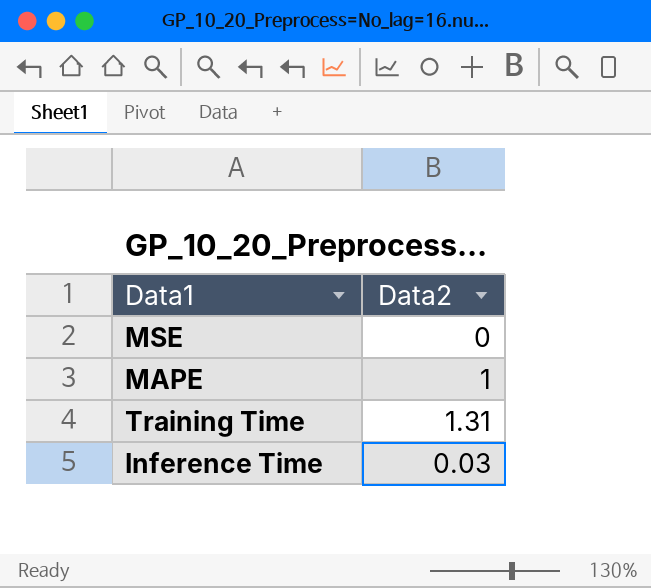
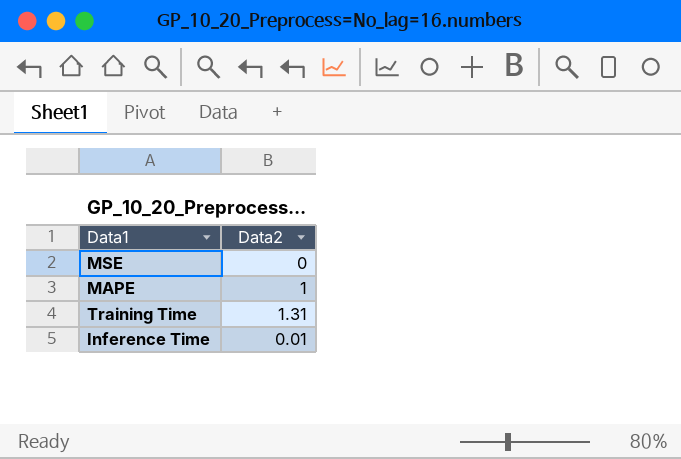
Inference Time | Data2: 0.03 -> 0.01

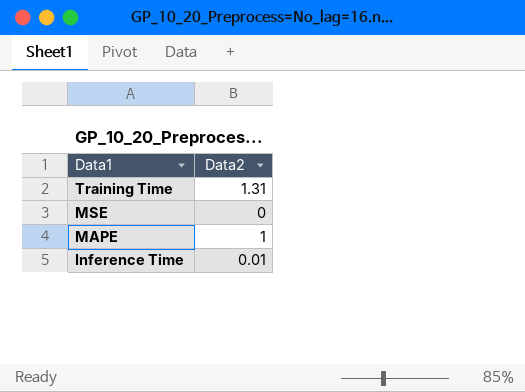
row order: none -> Data1 descending

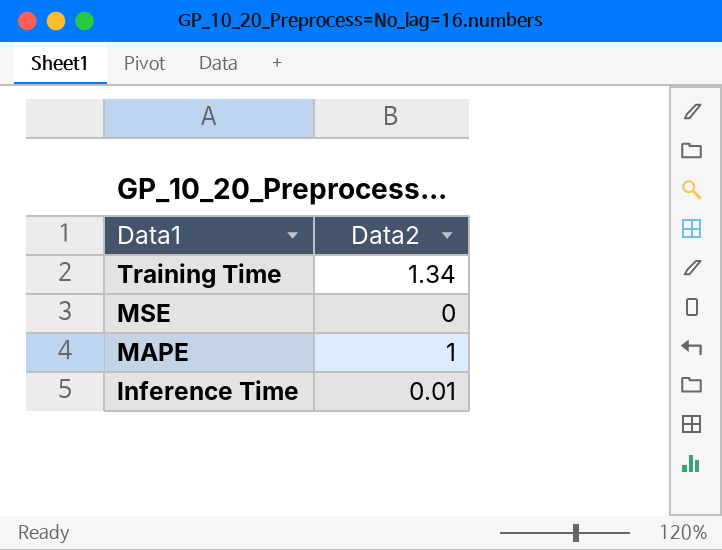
Training Time | Data2: 1.31 -> 1.34

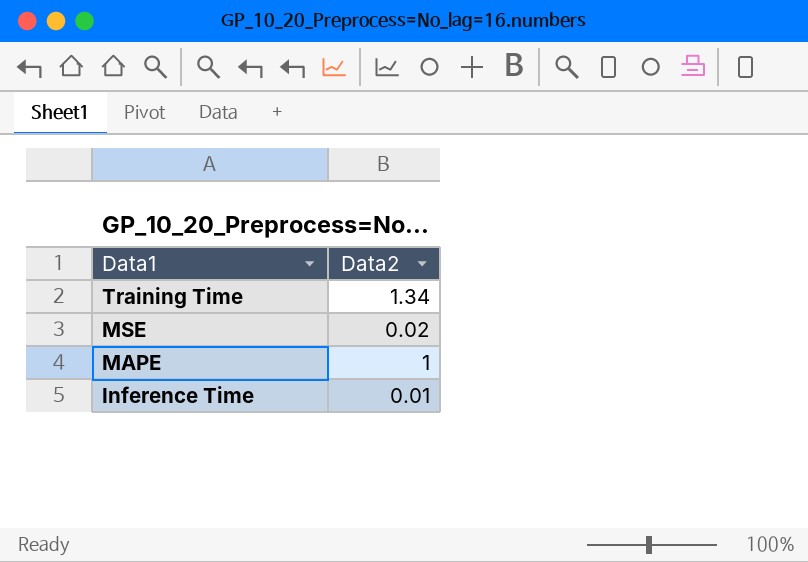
MSE | Data2: 0 -> 0.02

